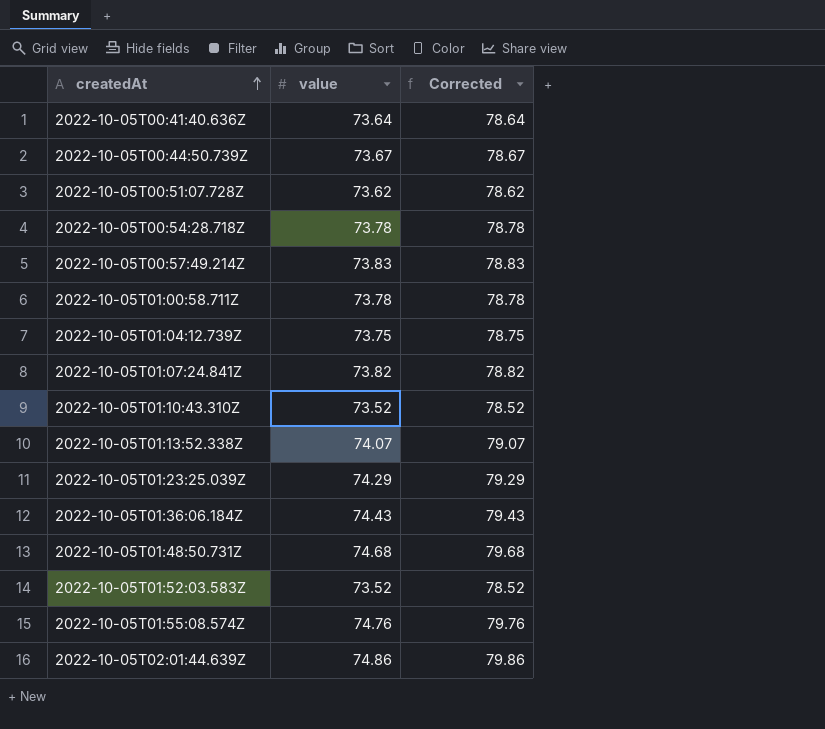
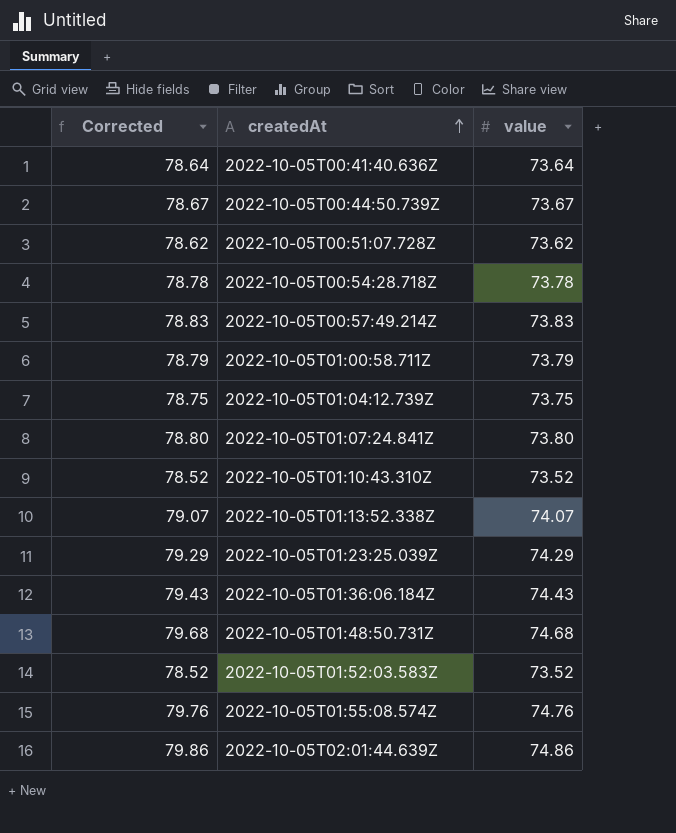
column Corrected | position: 3 -> 1
2022-10-05T01:00:58.711Z | Corrected: 78.78 -> 78.79
2022-10-05T01:00:58.711Z | value: 73.78 -> 73.79
2022-10-05T01:07:24.841Z | Corrected: 78.82 -> 78.80
2022-10-05T01:07:24.841Z | value: 73.82 -> 73.80

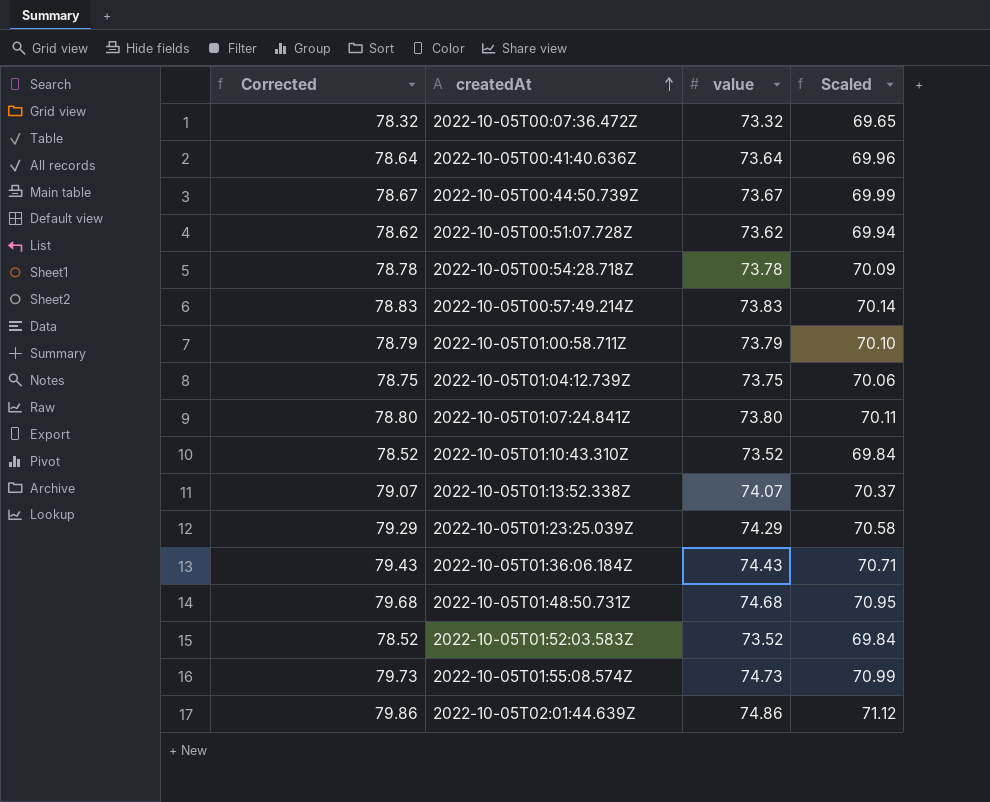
column Scaled | formula: none -> [value] * 0.95
row 2022-10-05T00:07:36.472Z: none -> 78.32 | 73.32 | 69.65
2022-10-05T01:55:08.574Z | Corrected: 79.76 -> 79.73
2022-10-05T01:55:08.574Z | value: 74.76 -> 74.73

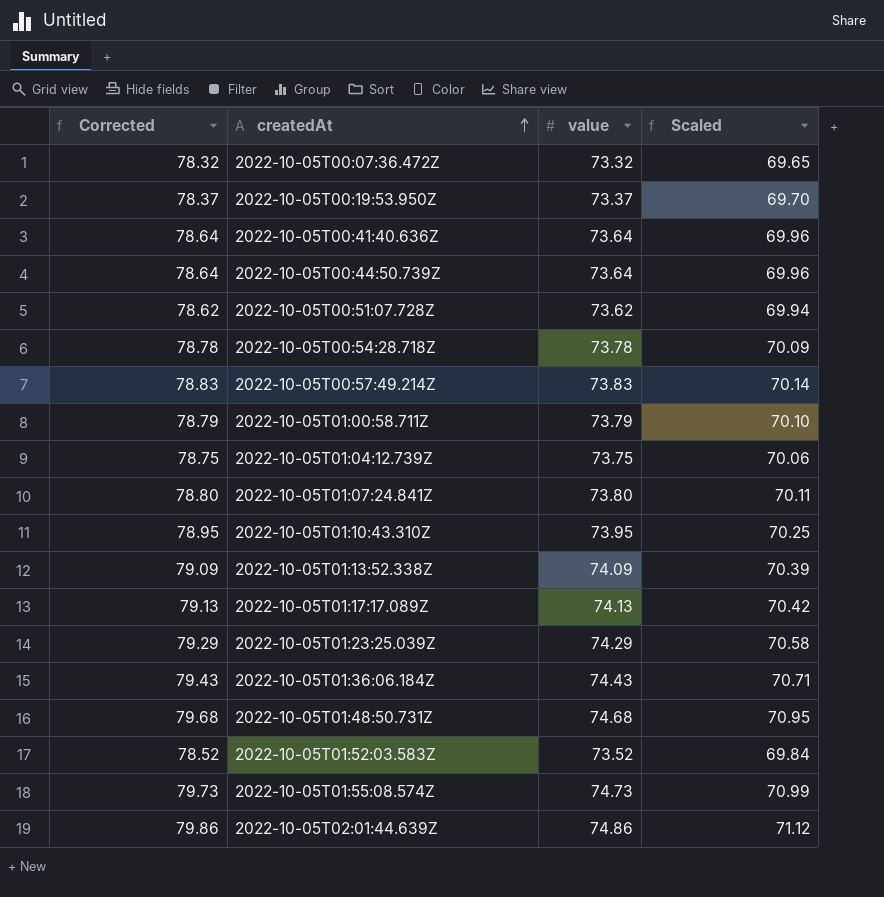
row 2022-10-05T00:19:53.950Z: none -> 78.37 | 73.37 | 69.70
2022-10-05T00:44:50.739Z | Corrected: 78.67 -> 78.64
2022-10-05T00:44:50.739Z | value: 73.67 -> 73.64
2022-10-05T00:44:50.739Z | Scaled: 69.99 -> 69.96
2022-10-05T01:10:43.310Z | Corrected: 78.52 -> 78.95
2022-10-05T01:10:43.310Z | value: 73.52 -> 73.95
2022-10-05T01:10:43.310Z | Scaled: 69.84 -> 70.25
2022-10-05T01:13:52.338Z | Corrected: 79.07 -> 79.09
2022-10-05T01:13:52.338Z | value: 74.07 -> 74.09
2022-10-05T01:13:52.338Z | Scaled: 70.37 -> 70.39
row 2022-10-05T01:17:17.089Z: none -> 79.13 | 74.13 | 70.42

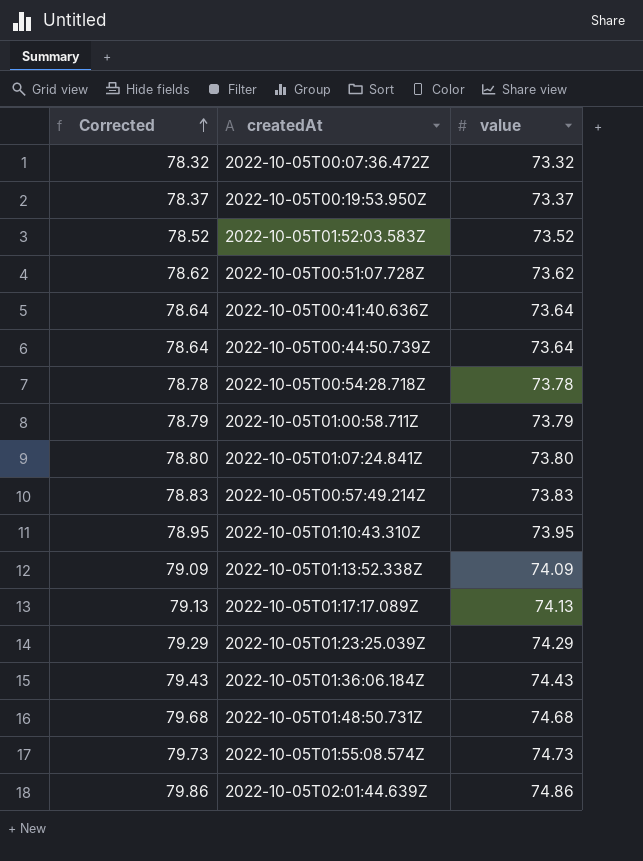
row order: createdAt ascending -> Corrected ascending
column Scaled | formula: [value] * 0.95 -> none
row 2022-10-05T01:04:12.739Z: 78.75 | 73.75 | 70.06 -> none

